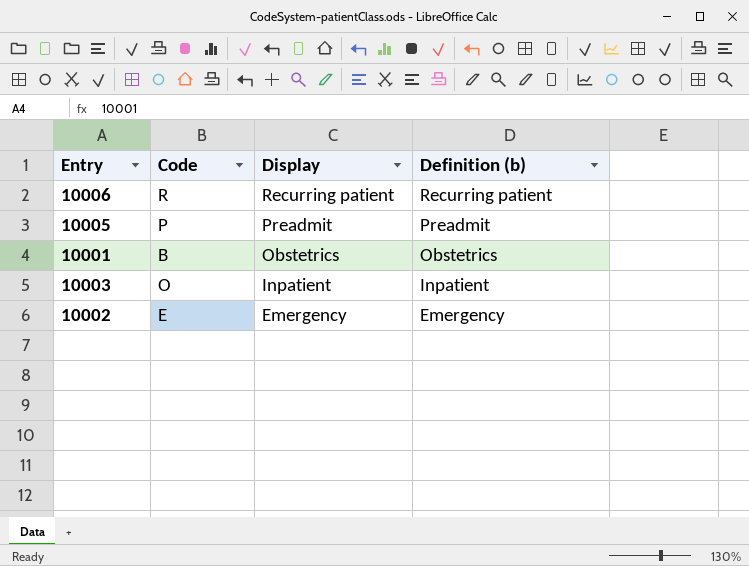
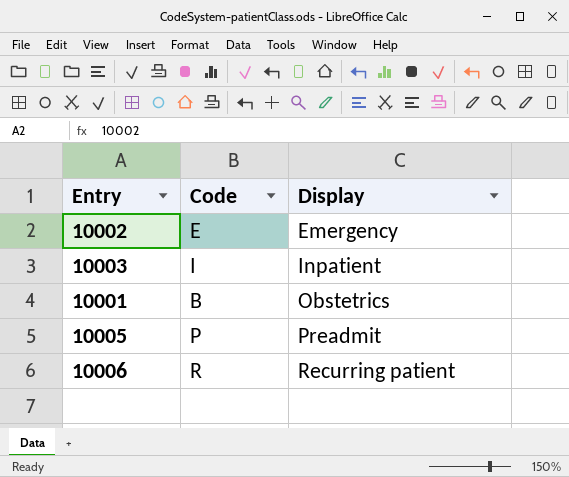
row order: Display descending -> Display ascending
column Definition (b) | position: 4 -> none
10003 | Code: O -> I

